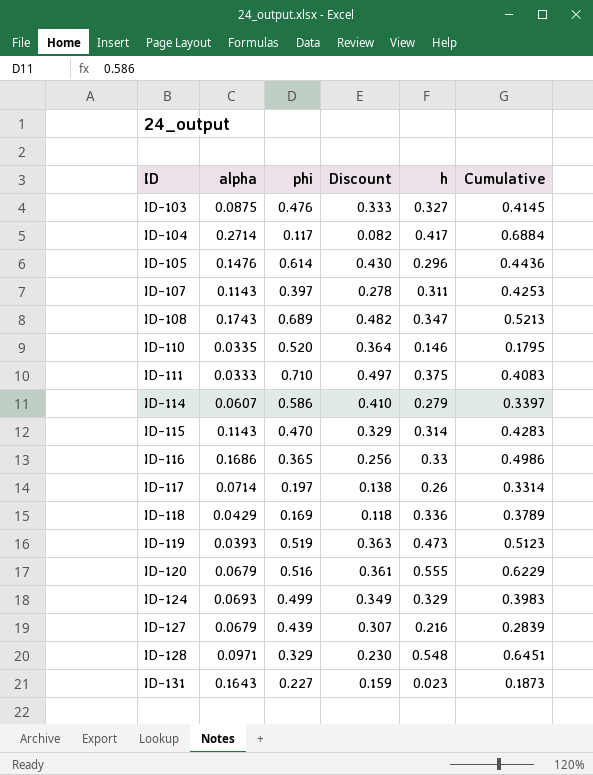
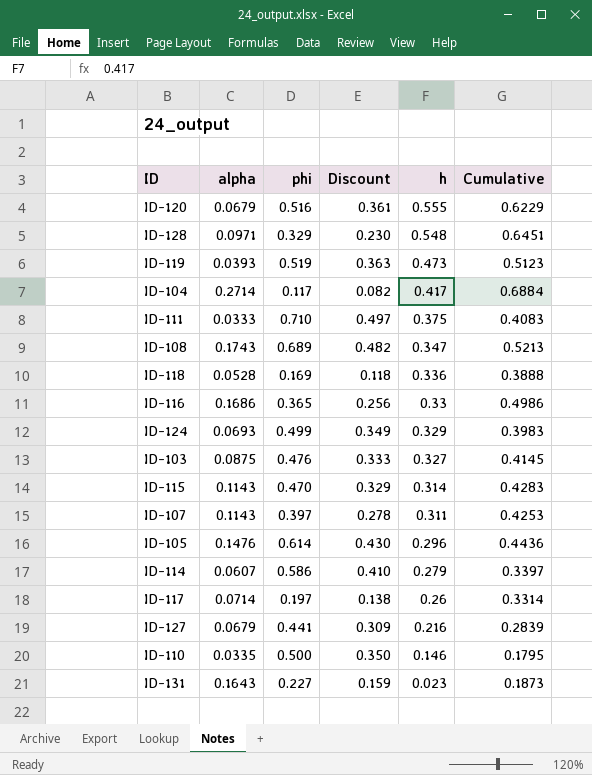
row order: ID ascending -> h descending
ID-118 | alpha: 0.0429 -> 0.0528
ID-118 | Cumulative: 0.3789 -> 0.3888
ID-127 | phi: 0.439 -> 0.441
ID-127 | Discount: 0.307 -> 0.309
ID-110 | phi: 0.520 -> 0.500
ID-110 | Discount: 0.364 -> 0.350

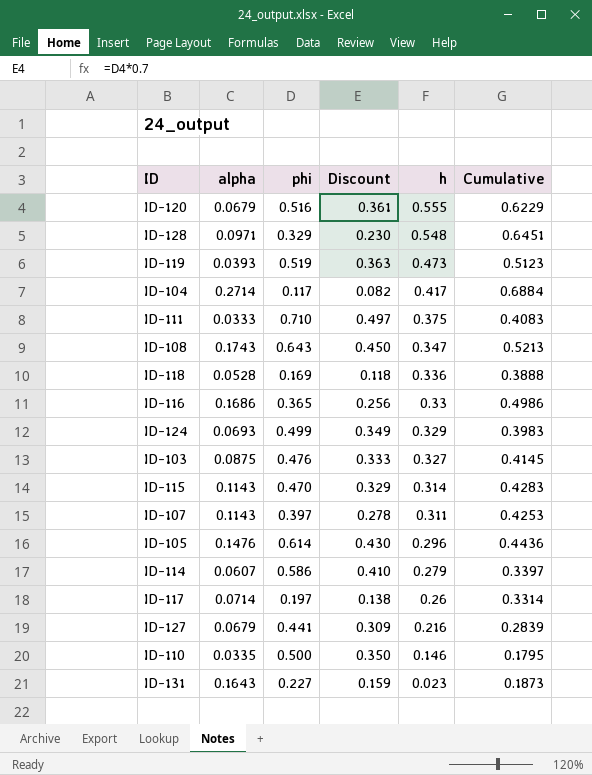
ID-108 | phi: 0.689 -> 0.643
ID-108 | Discount: 0.482 -> 0.450

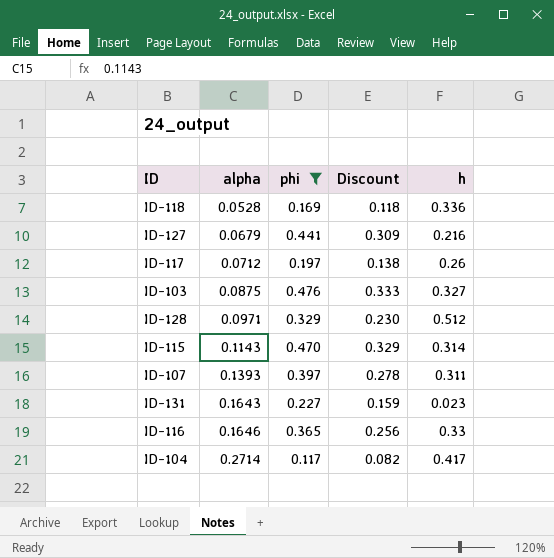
filter: none -> phi <= 0.476
row order: h descending -> alpha ascending
column Cumulative | formula: [alpha] + [h] -> none
ID-117 | alpha: 0.0714 -> 0.0712
ID-128 | h: 0.548 -> 0.512
ID-107 | alpha: 0.1143 -> 0.1393
ID-116 | alpha: 0.1686 -> 0.1646

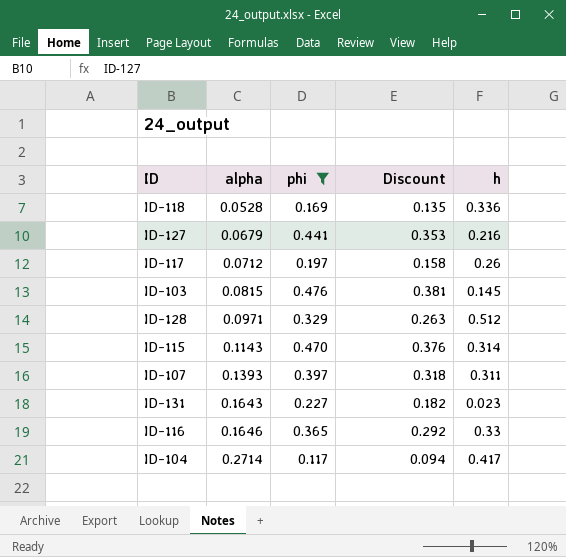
column Discount | formula: [phi] * 0.7 -> [phi] * 0.8
ID-103 | alpha: 0.0875 -> 0.0815
ID-103 | h: 0.327 -> 0.145

